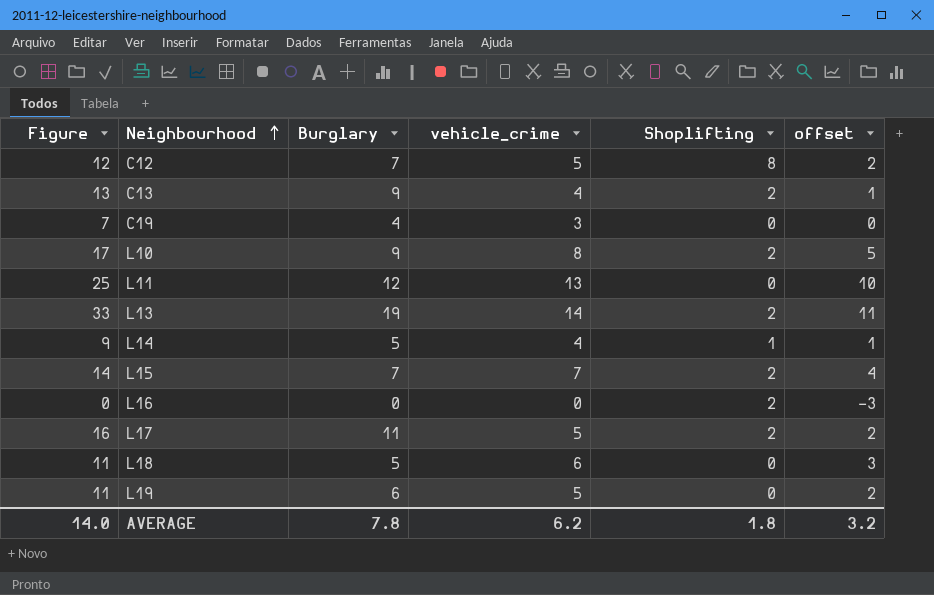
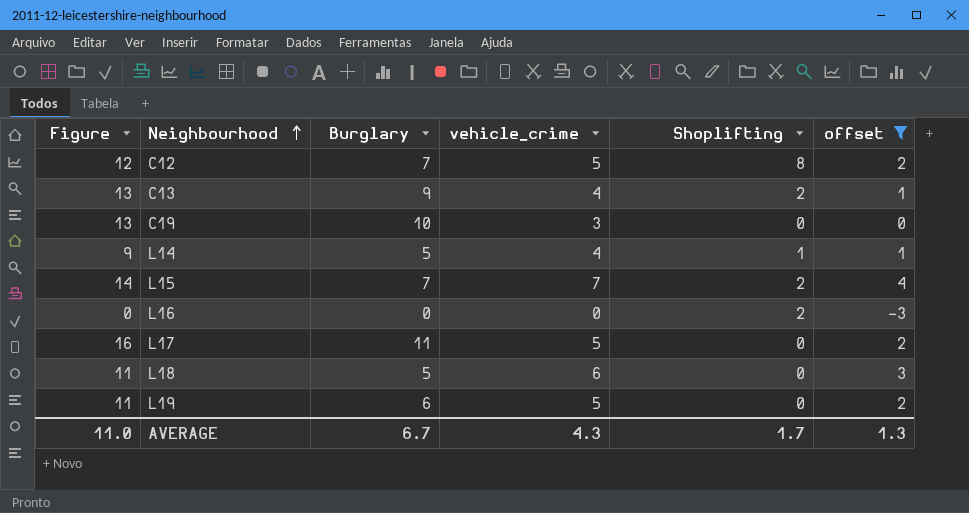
filter: none -> offset <= 4
C19 | Figure: 7 -> 13
C19 | Burglary: 4 -> 10
L17 | Shoplifting: 2 -> 0
AVERAGE | Figure: 14.0 -> 11.0
AVERAGE | Burglary: 7.8 -> 6.7
AVERAGE | vehicle_crime: 6.2 -> 4.3
AVERAGE | Shoplifting: 1.8 -> 1.7
AVERAGE | offset: 3.2 -> 1.3

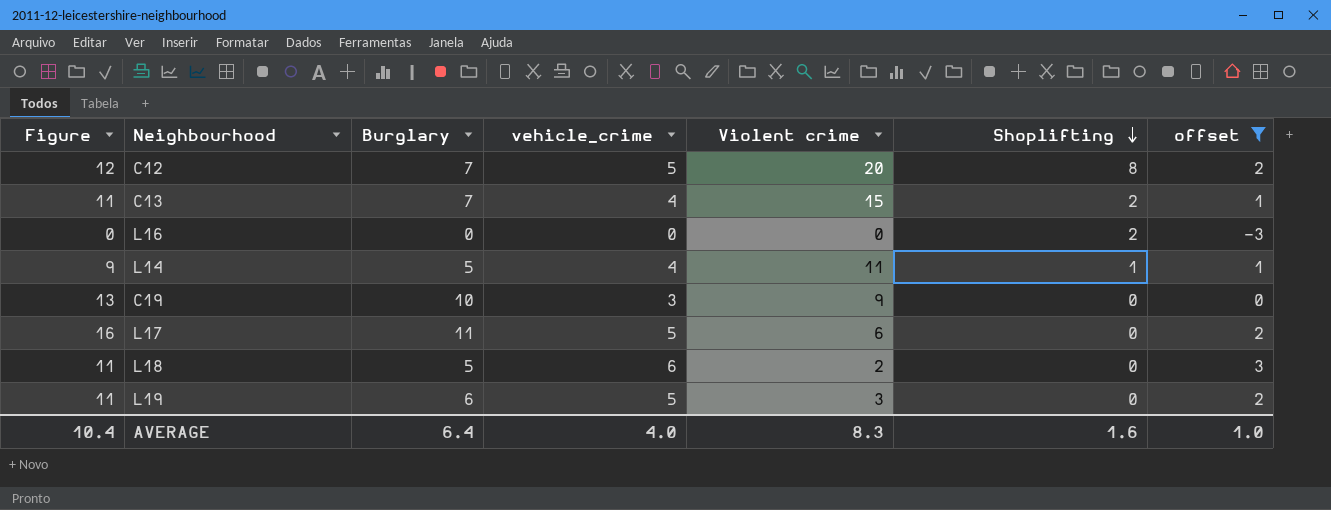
row order: Neighbourhood ascending -> Shoplifting descending
column Violent crime | position: none -> 5
row L15: 14 | 7 | 7 | 2 | 4 -> none
C13 | Figure: 13 -> 11
C13 | Burglary: 9 -> 7
AVERAGE | Figure: 11.0 -> 10.4
AVERAGE | Burglary: 6.7 -> 6.4
AVERAGE | vehicle_crime: 4.3 -> 4.0
AVERAGE | Shoplifting: 1.7 -> 1.6
AVERAGE | offset: 1.3 -> 1.0

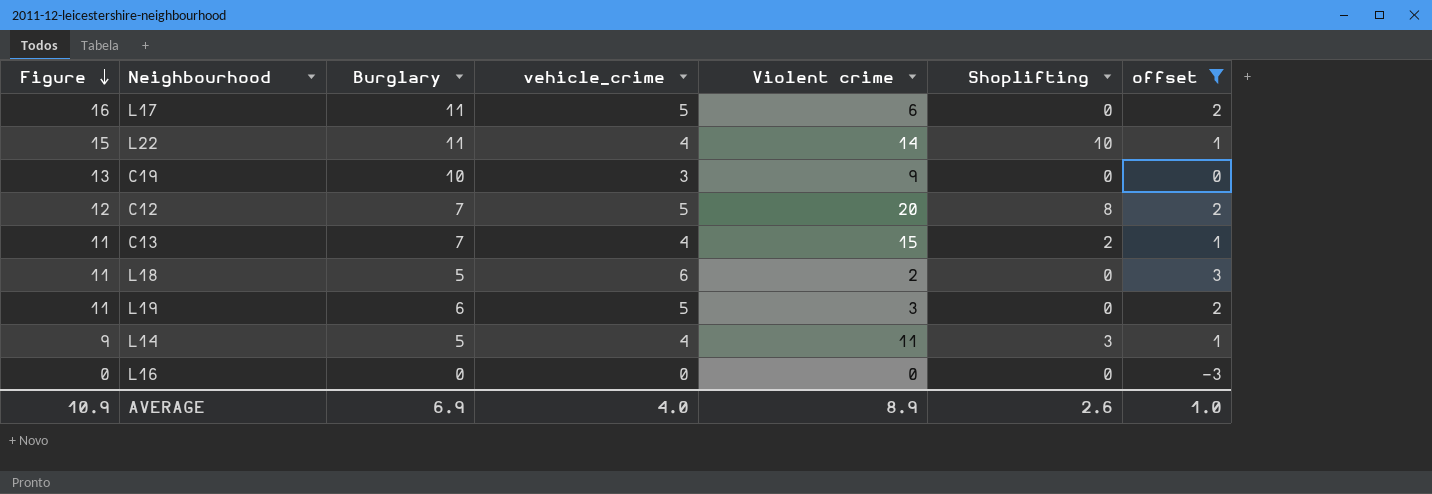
row order: Shoplifting descending -> Figure descending
row L22: none -> 15 | 11 | 4 | 14 | 10 | 1
L14 | Shoplifting: 1 -> 3
L16 | Shoplifting: 2 -> 0
AVERAGE | Figure: 10.4 -> 10.9
AVERAGE | Burglary: 6.4 -> 6.9
AVERAGE | Violent crime: 8.3 -> 8.9
AVERAGE | Shoplifting: 1.6 -> 2.6

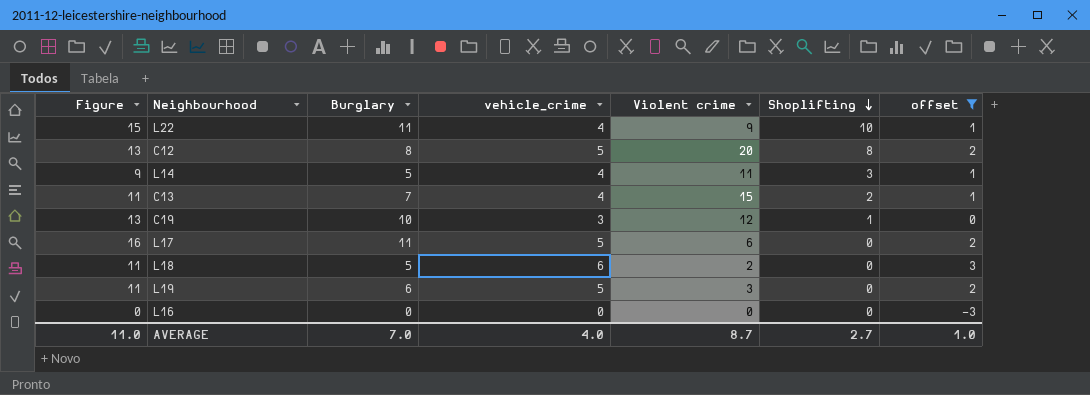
row order: Figure descending -> Shoplifting descending
L22 | Violent crime: 14 -> 9
C12 | Figure: 12 -> 13
C12 | Burglary: 7 -> 8
C19 | Violent crime: 9 -> 12
C19 | Shoplifting: 0 -> 1
AVERAGE | Figure: 10.9 -> 11.0
AVERAGE | Burglary: 6.9 -> 7.0
AVERAGE | Violent crime: 8.9 -> 8.7
AVERAGE | Shoplifting: 2.6 -> 2.7

